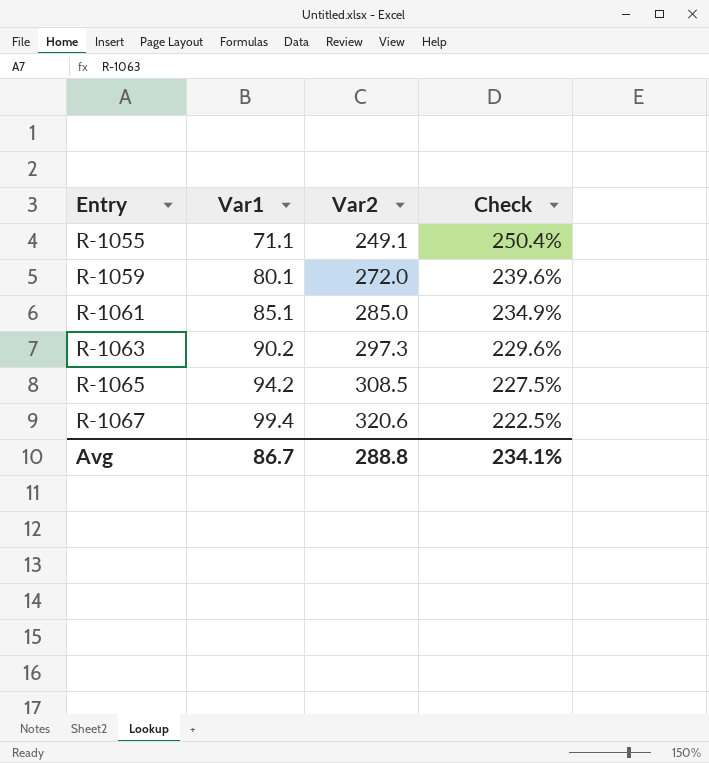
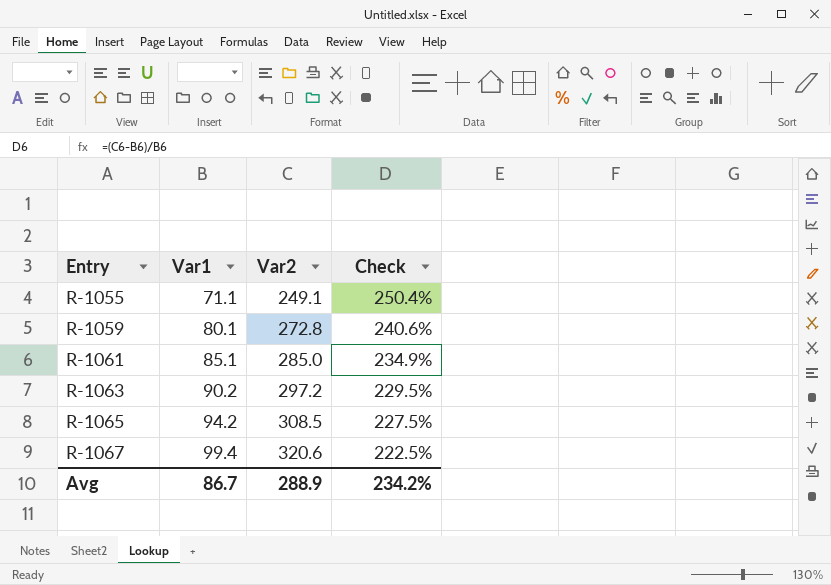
R-1059 | Var2: 272.0 -> 272.8
R-1059 | Check: 239.6% -> 240.6%
R-1063 | Var2: 297.3 -> 297.2
R-1063 | Check: 229.6% -> 229.5%
Avg | Var2: 288.8 -> 288.9
Avg | Check: 234.1% -> 234.2%

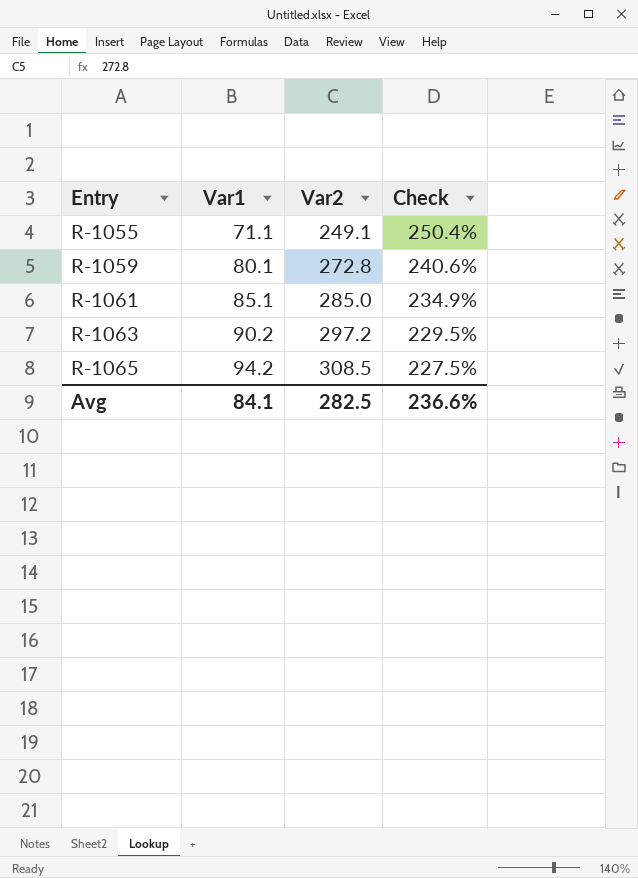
row R-1067: 99.4 | 320.6 | 222.5% -> none
Avg | Var1: 86.7 -> 84.1
Avg | Var2: 288.9 -> 282.5
Avg | Check: 234.2% -> 236.6%

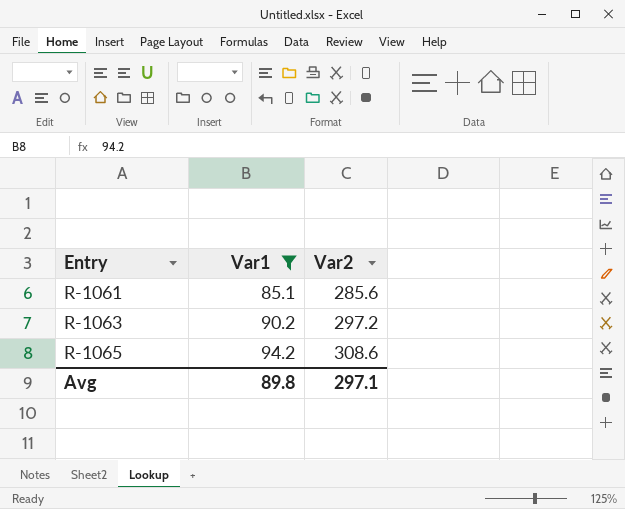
filter: none -> Var1 >= 85.1
column Check | formula: ([Var2] - [Var1]) / [Var1] -> none
R-1061 | Var2: 285.0 -> 285.6
R-1065 | Var2: 308.5 -> 308.6
Avg | Var1: 84.1 -> 89.8
Avg | Var2: 282.5 -> 297.1

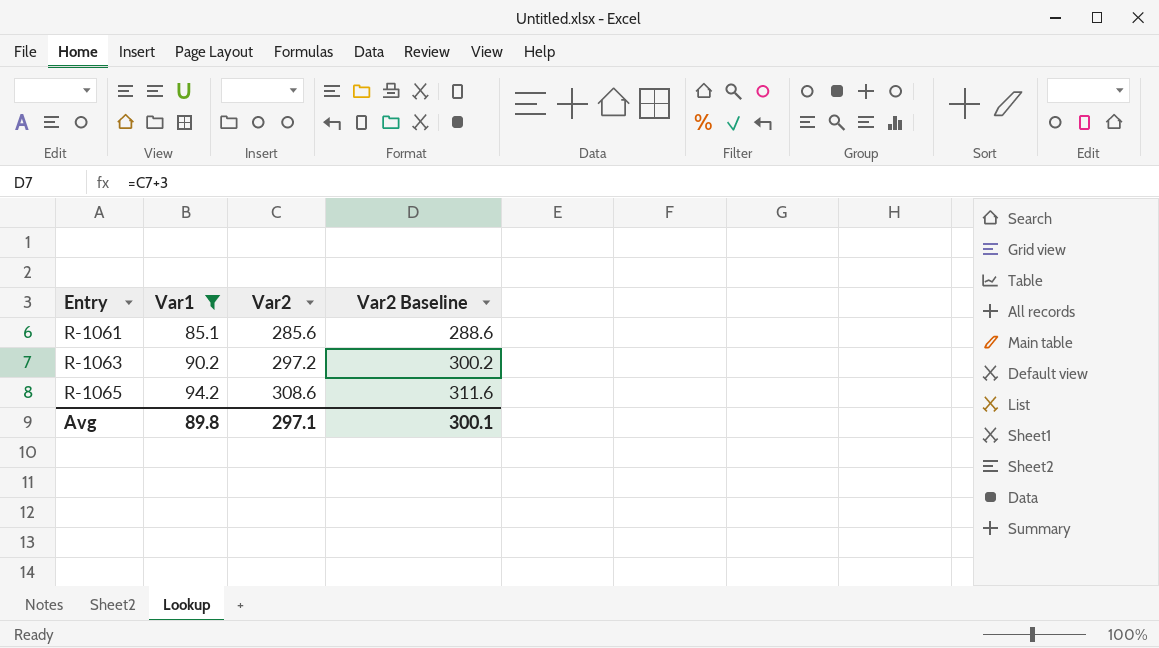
column Var2 Baseline | formula: none -> [Var2] + 3

